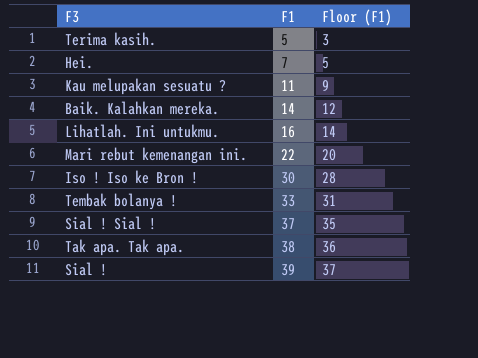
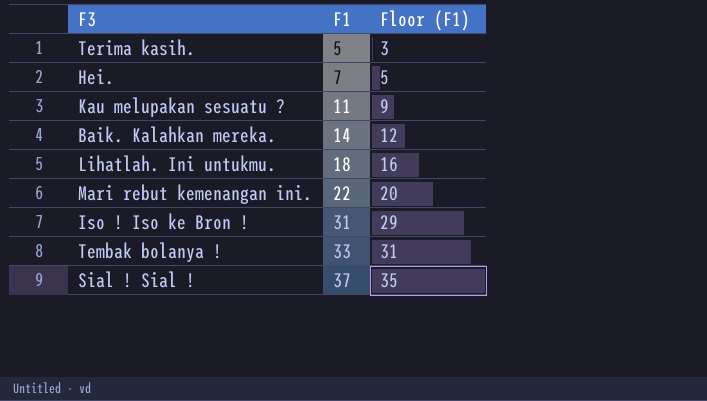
row Tak apa. Tak apa.: 38 | 36 -> none
row Sial !: 39 | 37 -> none
Lihatlah. Ini untukmu. | F1: 16 -> 18
Lihatlah. Ini untukmu. | Floor (F1): 14 -> 16
Iso ! Iso ke Bron ! | F1: 30 -> 31
Iso ! Iso ke Bron ! | Floor (F1): 28 -> 29

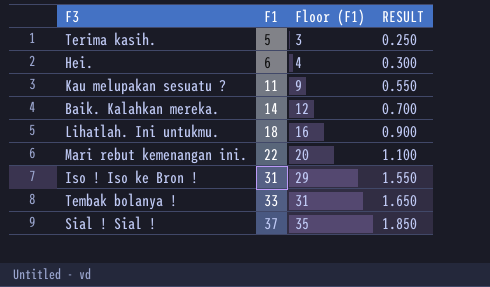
column RESULT | formula: none -> [F1] * 0.05
Hei. | F1: 7 -> 6
Hei. | Floor (F1): 5 -> 4

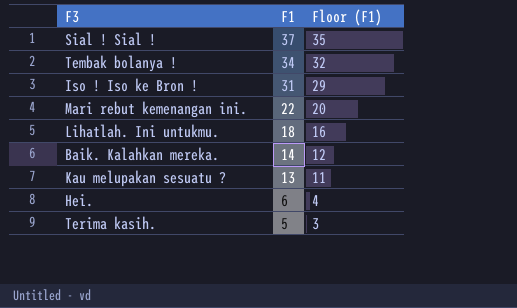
row order: F1 ascending -> F1 descending
column RESULT | formula: [F1] * 0.05 -> none
Tembak bolanya ! | F1: 33 -> 34
Tembak bolanya ! | Floor (F1): 31 -> 32
Kau melupakan sesuatu ? | F1: 11 -> 13
Kau melupakan sesuatu ? | Floor (F1): 9 -> 11

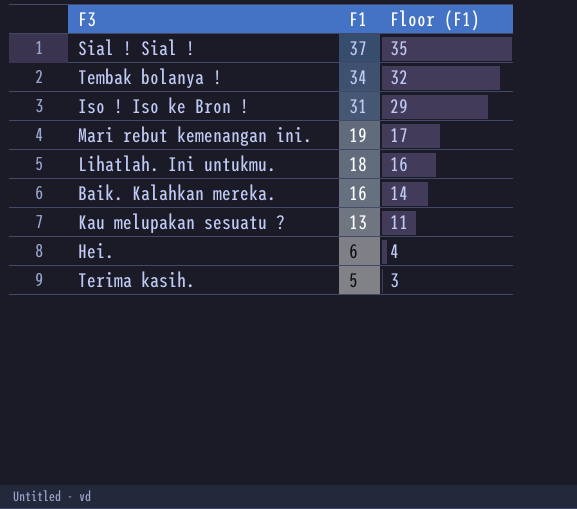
Mari rebut kemenangan ini. | F1: 22 -> 19
Mari rebut kemenangan ini. | Floor (F1): 20 -> 17
Baik. Kalahkan mereka. | F1: 14 -> 16
Baik. Kalahkan mereka. | Floor (F1): 12 -> 14

